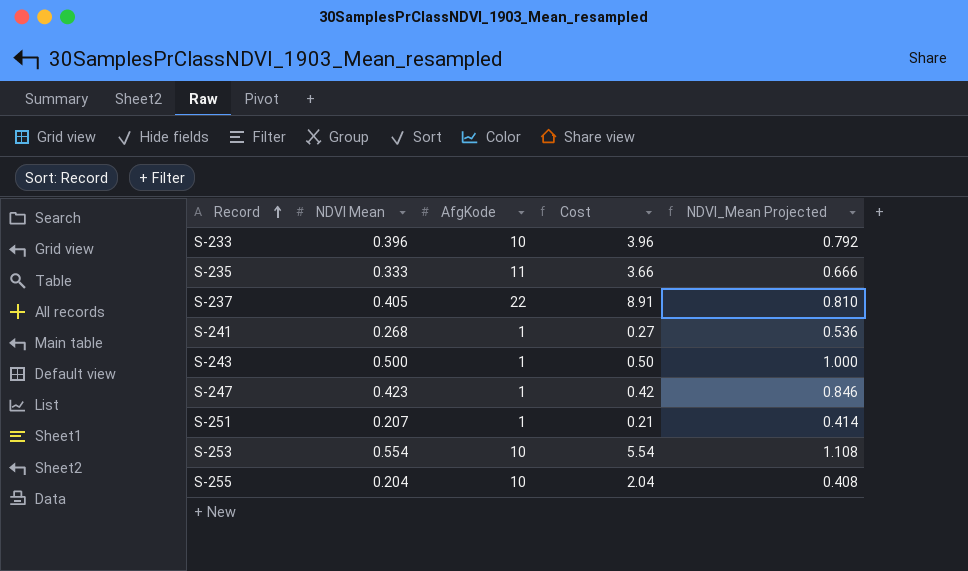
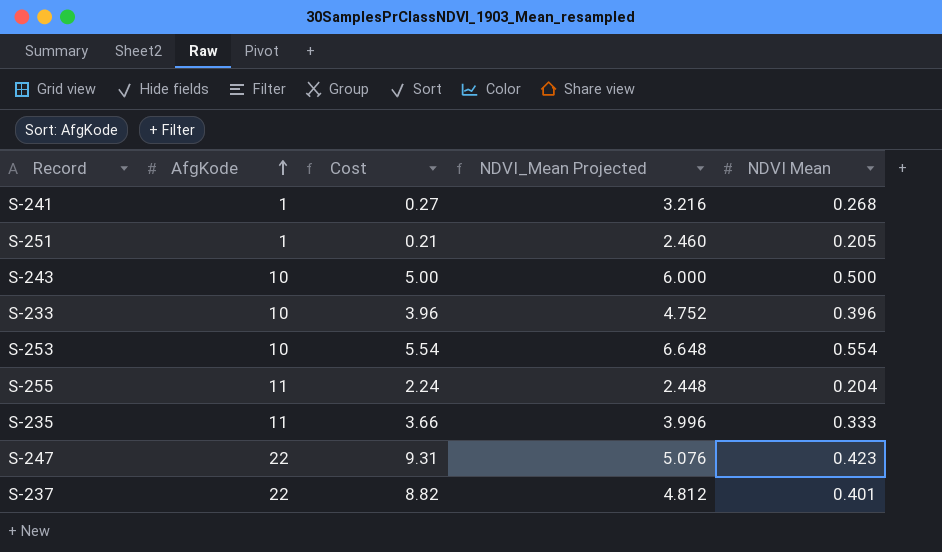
row order: Record ascending -> AfgKode ascending
column NDVI_Mean Projected | formula: [NDVI Mean] * 2 -> [NDVI Mean] * 12
column NDVI Mean | position: 2 -> 5
S-251 | NDVI Mean: 0.207 -> 0.205
S-243 | AfgKode: 1 -> 10
S-243 | Cost: 0.50 -> 5.00
S-255 | AfgKode: 10 -> 11
S-255 | Cost: 2.04 -> 2.24
S-247 | AfgKode: 1 -> 22
S-247 | Cost: 0.42 -> 9.31
S-237 | Cost: 8.91 -> 8.82
S-237 | NDVI Mean: 0.405 -> 0.401

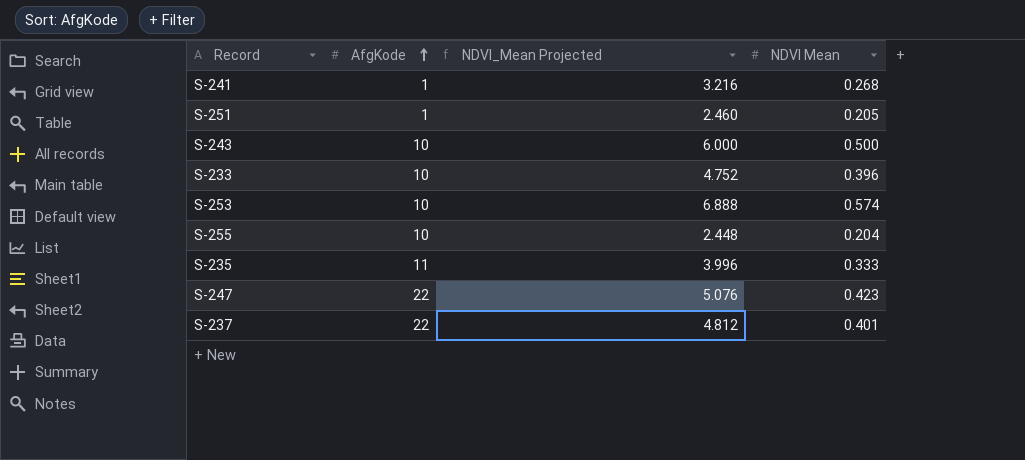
column Cost | formula: [AfgKode] * [NDVI Mean] -> none
S-253 | NDVI_Mean Projected: 6.648 -> 6.888
S-253 | NDVI Mean: 0.554 -> 0.574
S-255 | AfgKode: 11 -> 10

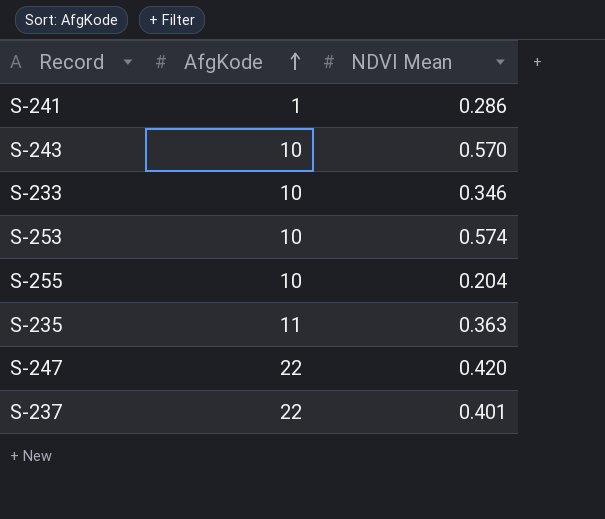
column NDVI_Mean Projected | formula: [NDVI Mean] * 12 -> none
row S-251: 1 | 2.460 | 0.205 -> none
S-241 | NDVI Mean: 0.268 -> 0.286
S-243 | NDVI Mean: 0.500 -> 0.570
S-233 | NDVI Mean: 0.396 -> 0.346
S-235 | NDVI Mean: 0.333 -> 0.363
S-247 | NDVI Mean: 0.423 -> 0.420

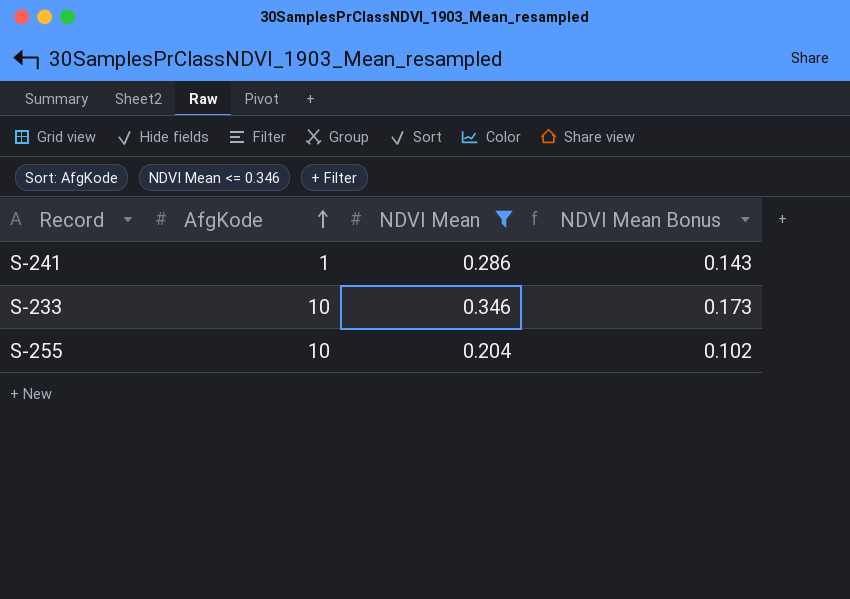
filter: none -> NDVI Mean <= 0.346
column NDVI Mean Bonus | formula: none -> [NDVI Mean] * 0.5

